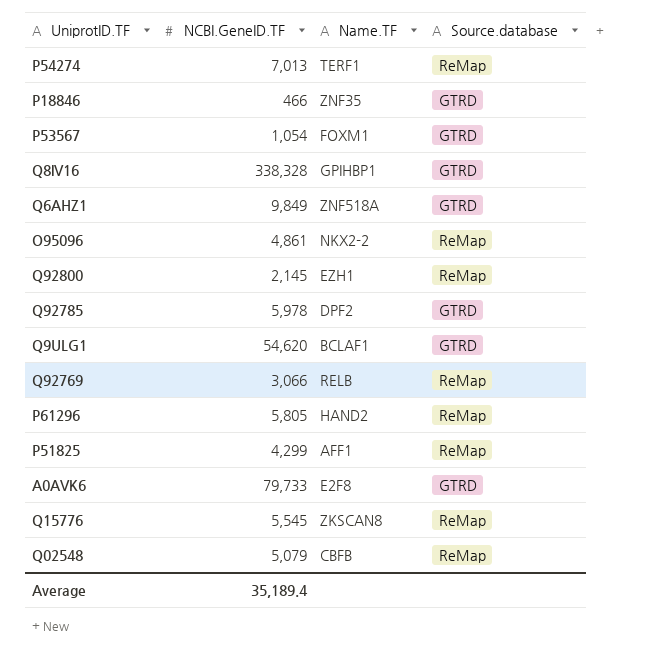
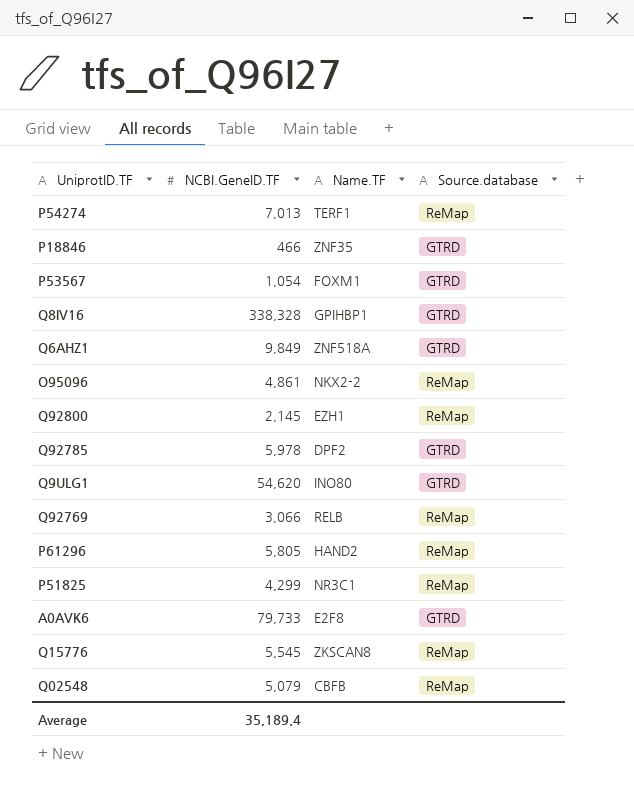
Q9ULG1 | Name.TF: BCLAF1 -> INO80
P51825 | Name.TF: AFF1 -> NR3C1

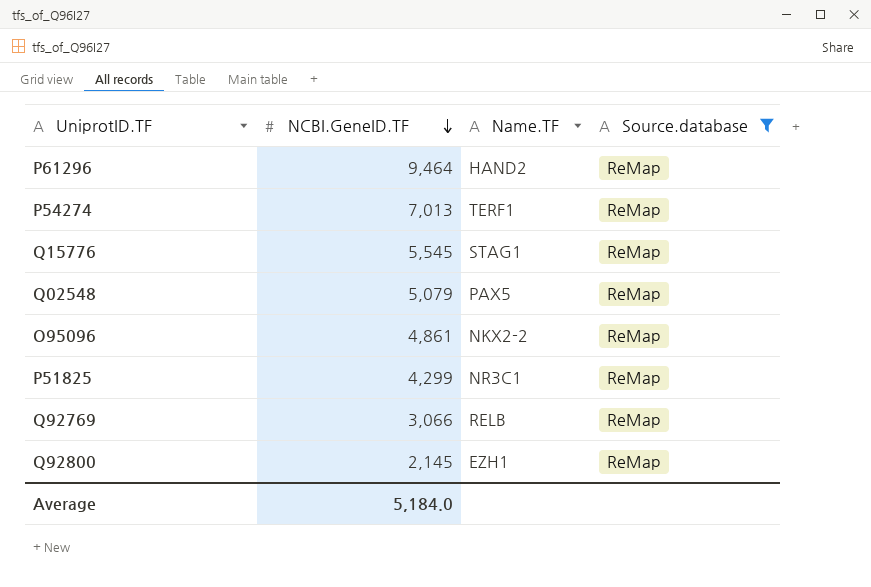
filter: none -> Source.database = ReMap
row order: none -> NCBI.GeneID.TF descending
P61296 | NCBI.GeneID.TF: 5,805 -> 9,464
Q15776 | Name.TF: ZKSCAN8 -> STAG1
Q02548 | Name.TF: CBFB -> PAX5
Average | NCBI.GeneID.TF: 35,189.4 -> 5,184.0

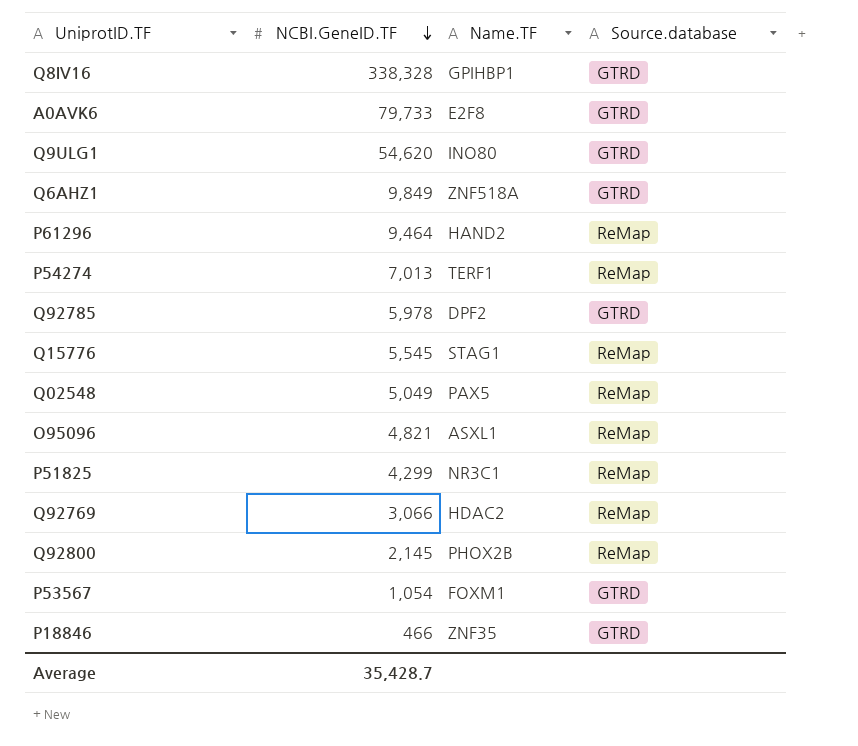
filter: Source.database = ReMap -> none
Q02548 | NCBI.GeneID.TF: 5,079 -> 5,049
O95096 | NCBI.GeneID.TF: 4,861 -> 4,821
O95096 | Name.TF: NKX2-2 -> ASXL1
Q92769 | Name.TF: RELB -> HDAC2
Q92800 | Name.TF: EZH1 -> PHOX2B
Average | NCBI.GeneID.TF: 5,184.0 -> 35,428.7

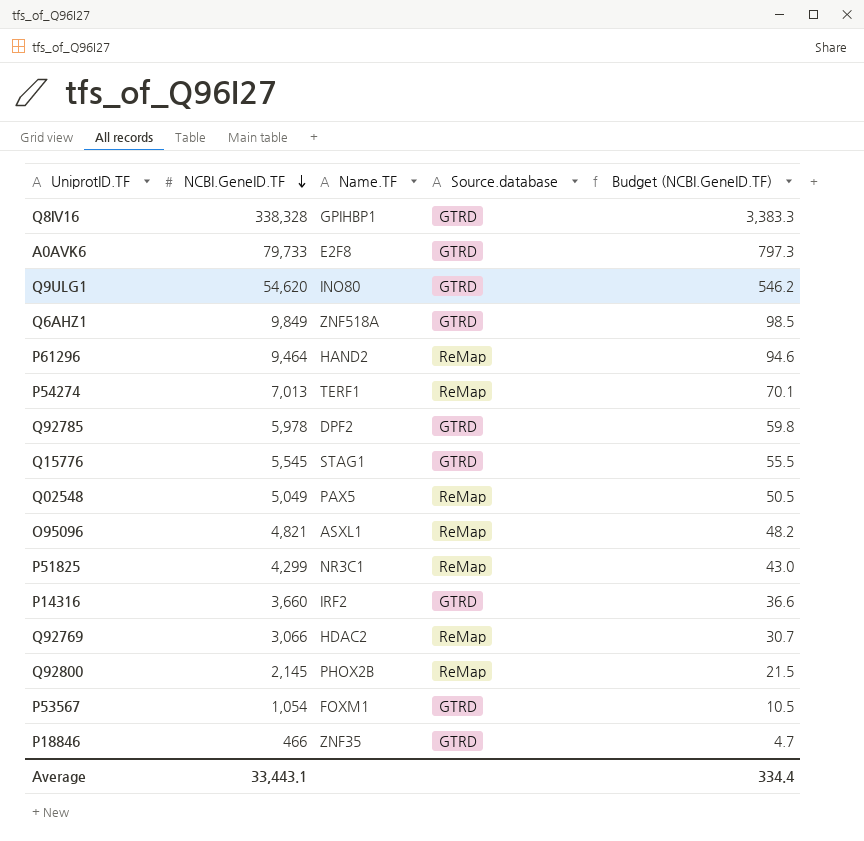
column Budget (NCBI.GeneID.TF) | formula: none -> [NCBI.GeneID.TF] * 0.01
Q15776 | Source.database: ReMap -> GTRD
row P14316: none -> 3,660 | IRF2 | GTRD | 36.6
Average | NCBI.GeneID.TF: 35,428.7 -> 33,443.1

